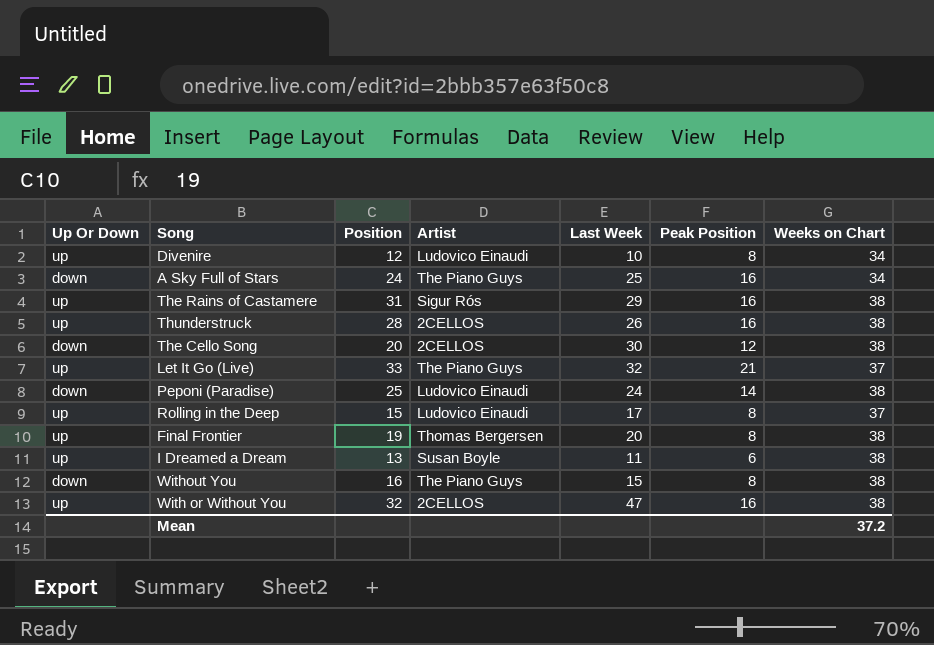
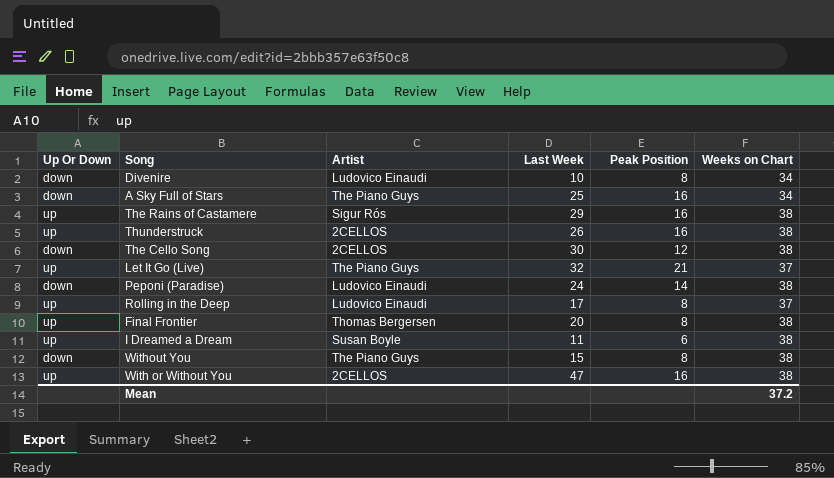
column Position | position: 3 -> none
Divenire | Up Or Down: up -> down

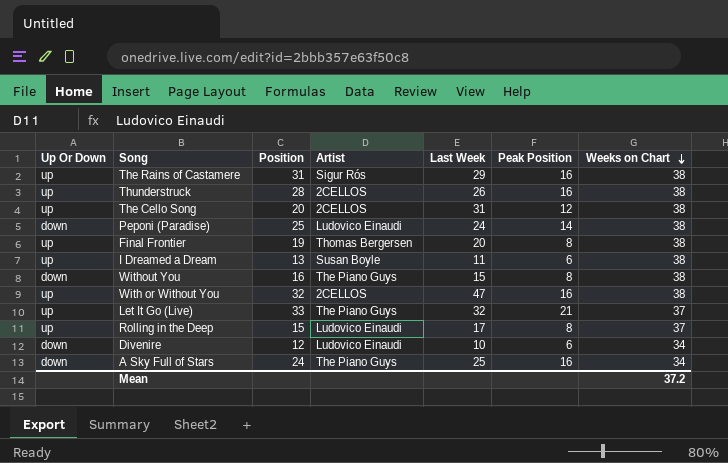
row order: none -> Weeks on Chart descending
column Position | position: none -> 3
The Cello Song | Up Or Down: down -> up
The Cello Song | Last Week: 30 -> 31
Divenire | Peak Position: 8 -> 6

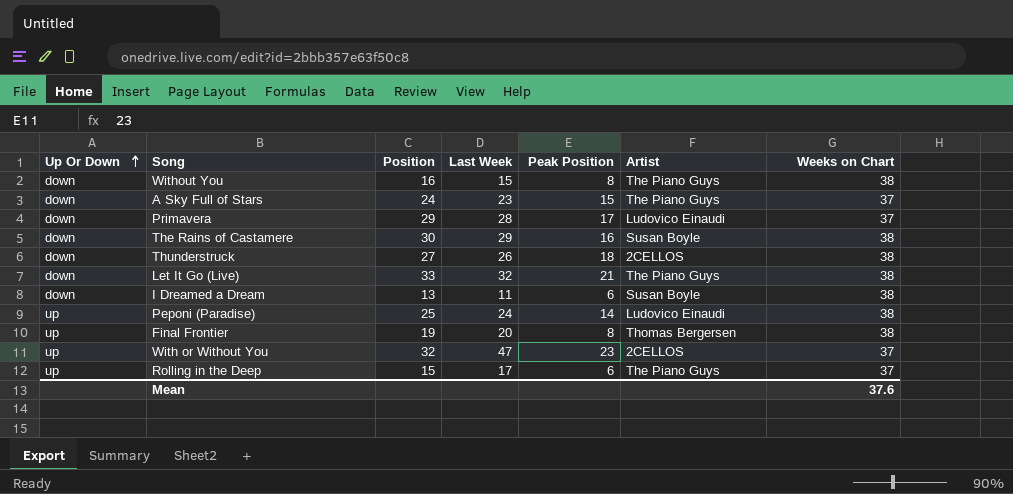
row order: Weeks on Chart descending -> Up Or Down ascending
column Artist | position: 4 -> 6
row The Cello Song: up | 20 | 2CELLOS | 31 | 12 | 38 -> none
row Divenire: down | 12 | Ludovico Einaudi | 10 | 6 | 34 -> none
A Sky Full of Stars | Last Week: 25 -> 23
A Sky Full of Stars | Peak Position: 16 -> 15
A Sky Full of Stars | Weeks on Chart: 34 -> 37
row Primavera: none -> down | 29 | 28 | 17 | Ludovico Einaudi | 37
The Rains of Castamere | Up Or Down: up -> down
The Rains of Castamere | Position: 31 -> 30
The Rains of Castamere | Artist: Sigur Rós -> Susan Boyle
Thunderstruck | Up Or Down: up -> down
Thunderstruck | Position: 28 -> 27
Thunderstruck | Peak Position: 16 -> 18
Let It Go (Live) | Up Or Down: up -> down
Let It Go (Live) | Weeks on Chart: 37 -> 38
I Dreamed a Dream | Up Or Down: up -> down
Peponi (Paradise) | Up Or Down: down -> up
With or Without You | Peak Position: 16 -> 23
With or Without You | Weeks on Chart: 38 -> 37
Rolling in the Deep | Peak Position: 8 -> 6
Rolling in the Deep | Artist: Ludovico Einaudi -> The Piano Guys
Mean | Weeks on Chart: 37.2 -> 37.6

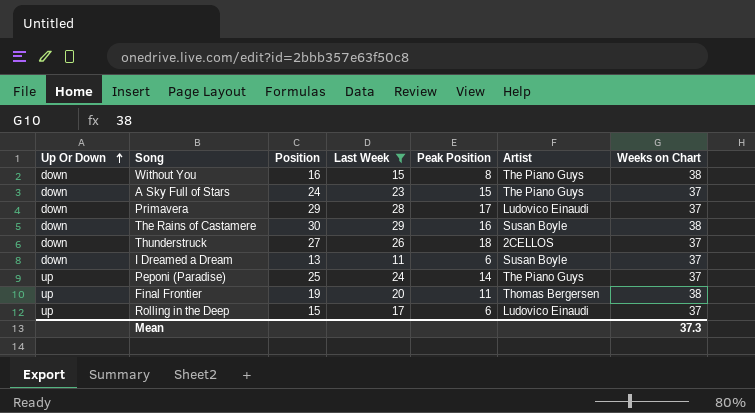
filter: none -> Last Week <= 29
Thunderstruck | Weeks on Chart: 38 -> 37
I Dreamed a Dream | Weeks on Chart: 38 -> 37
Peponi (Paradise) | Artist: Ludovico Einaudi -> The Piano Guys
Peponi (Paradise) | Weeks on Chart: 38 -> 37
Final Frontier | Peak Position: 8 -> 11
Rolling in the Deep | Artist: The Piano Guys -> Ludovico Einaudi
Mean | Weeks on Chart: 37.6 -> 37.3

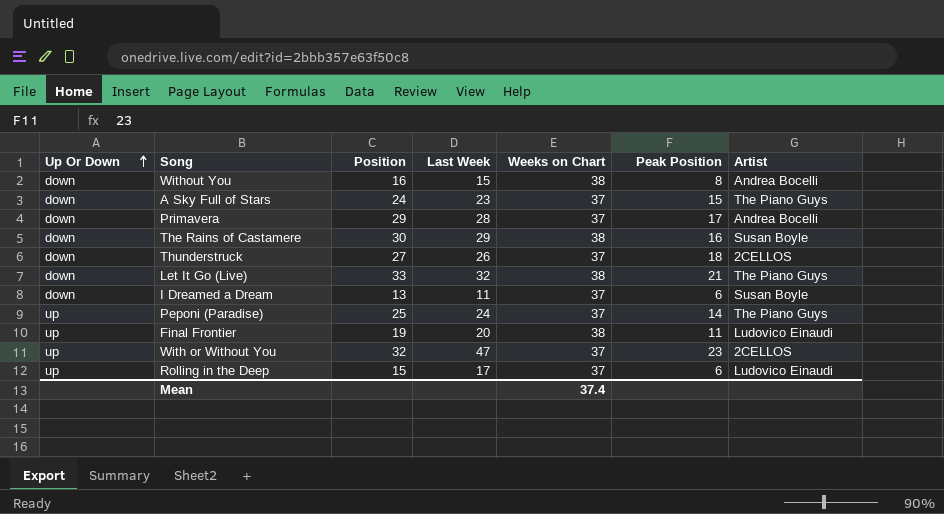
filter: Last Week <= 29 -> none
column Weeks on Chart | position: 7 -> 5
Without You | Artist: The Piano Guys -> Andrea Bocelli
Primavera | Artist: Ludovico Einaudi -> Andrea Bocelli
Final Frontier | Artist: Thomas Bergersen -> Ludovico Einaudi
Mean | Weeks on Chart: 37.3 -> 37.4

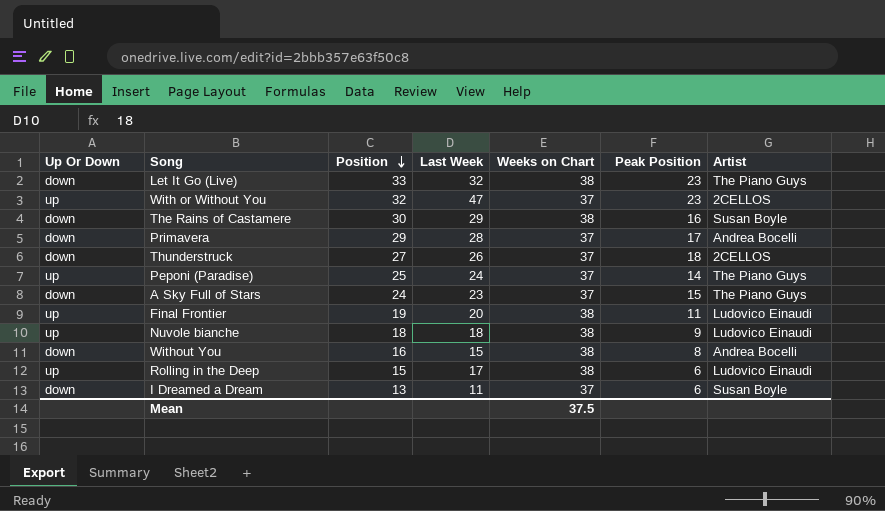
row order: Up Or Down ascending -> Position descending
Let It Go (Live) | Peak Position: 21 -> 23
row Nuvole bianche: none -> up | 18 | 18 | 38 | 9 | Ludovico Einaudi
Rolling in the Deep | Weeks on Chart: 37 -> 38
Mean | Weeks on Chart: 37.4 -> 37.5

